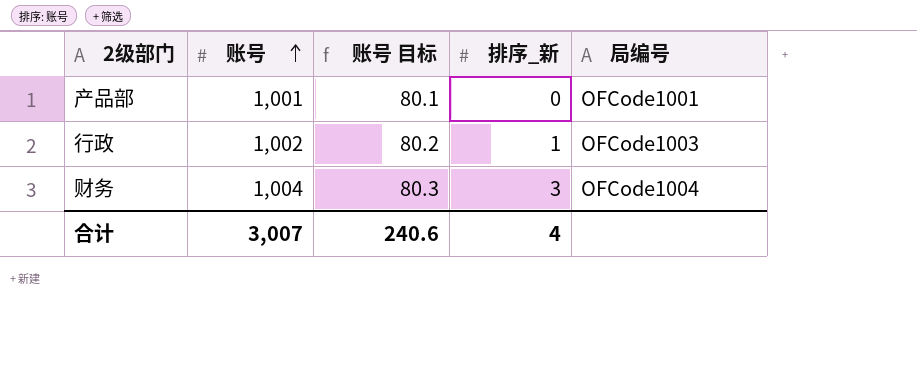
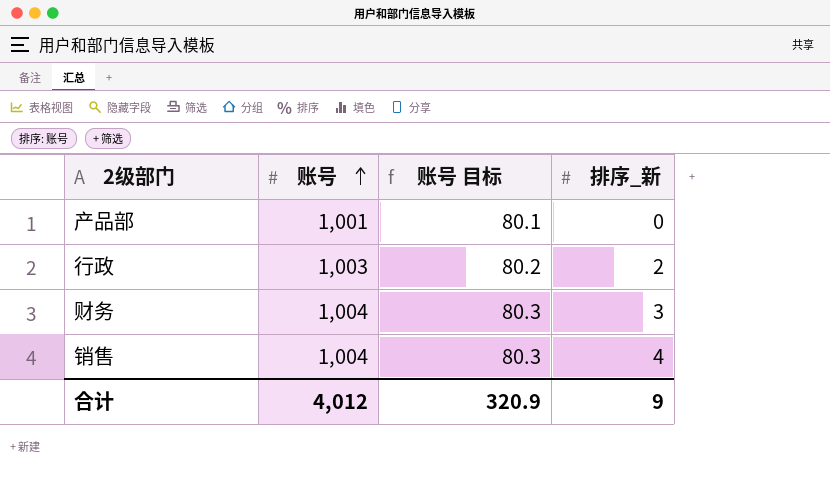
column 局编号 | position: 5 -> none
行政 | 账号: 1,002 -> 1,003
行政 | 排序_新: 1 -> 2
row 销售: none -> 1,004 | 80.3 | 4
合计 | 账号: 3,007 -> 4,012
合计 | 账号 目标: 240.6 -> 320.9
合计 | 排序_新: 4 -> 9

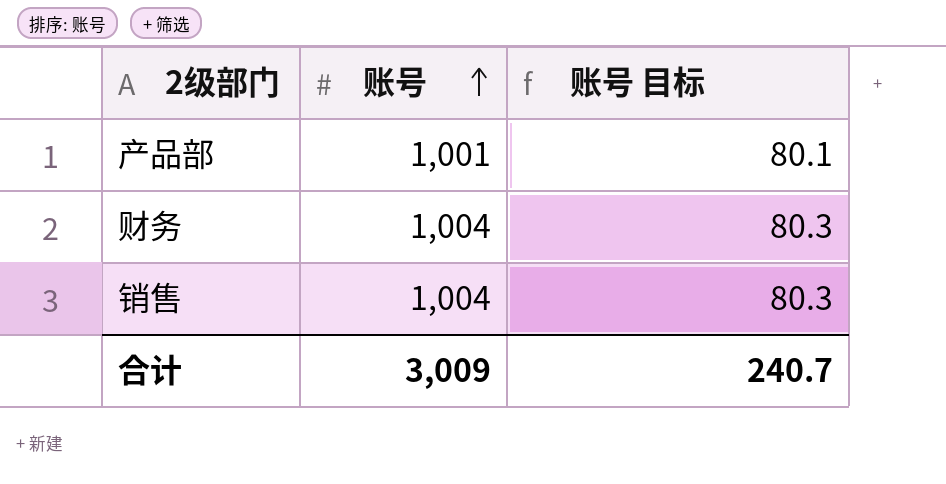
column 排序_新 | position: 4 -> none
row 行政: 1,003 | 80.2 | 2 -> none
合计 | 账号: 4,012 -> 3,009
合计 | 账号 目标: 320.9 -> 240.7

